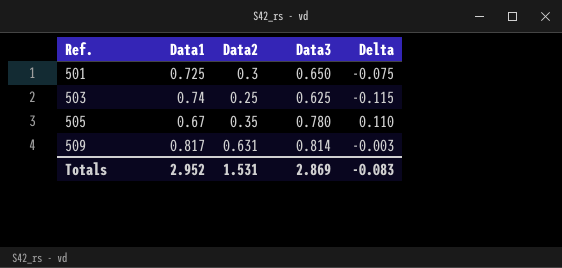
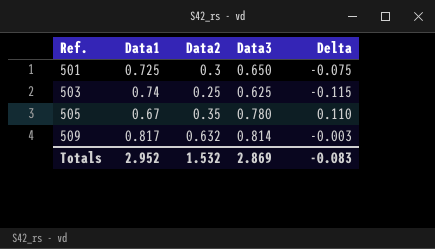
509 | Data2: 0.631 -> 0.632
Totals | Data2: 1.531 -> 1.532

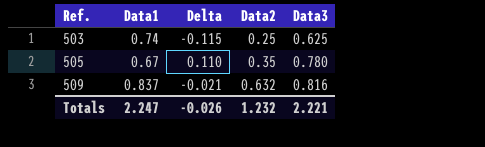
column Delta | position: 5 -> 3
row 501: 0.725 | 0.3 | 0.650 | -0.075 -> none
509 | Data1: 0.817 -> 0.837
509 | Delta: -0.003 -> -0.021
509 | Data3: 0.814 -> 0.816
Totals | Data1: 2.952 -> 2.247
Totals | Delta: -0.083 -> -0.026
Totals | Data2: 1.532 -> 1.232
Totals | Data3: 2.869 -> 2.221

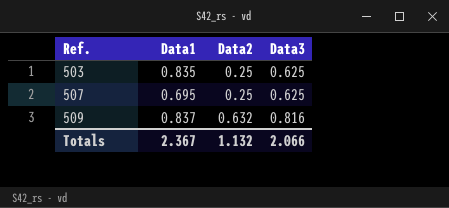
column Delta | formula: [Data3] - [Data1] -> none
row 505: 0.67 | 0.110 | 0.35 | 0.780 -> none
503 | Data1: 0.74 -> 0.835
row 507: none -> 0.695 | 0.25 | 0.625
Totals | Data1: 2.247 -> 2.367
Totals | Data2: 1.232 -> 1.132
Totals | Data3: 2.221 -> 2.066

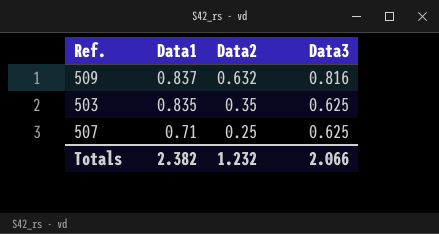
row order: Ref. ascending -> Data1 descending
503 | Data2: 0.25 -> 0.35
507 | Data1: 0.695 -> 0.71
Totals | Data1: 2.367 -> 2.382
Totals | Data2: 1.132 -> 1.232

